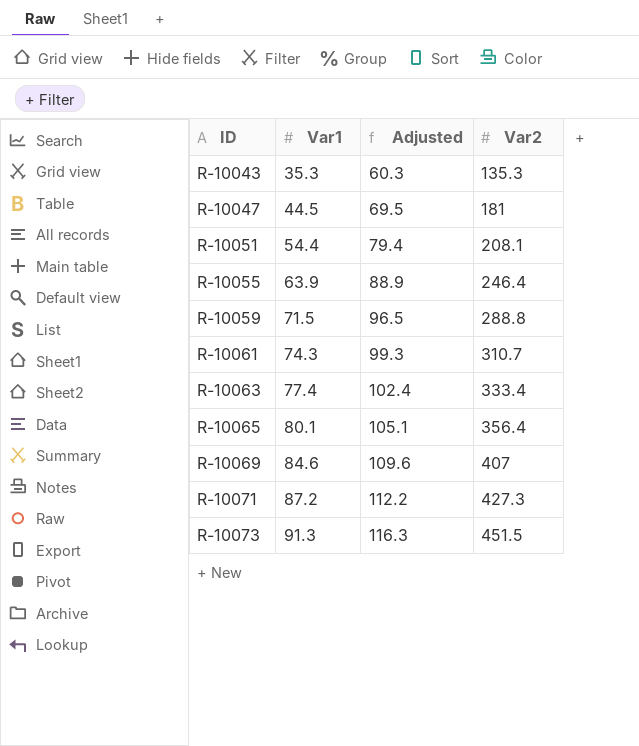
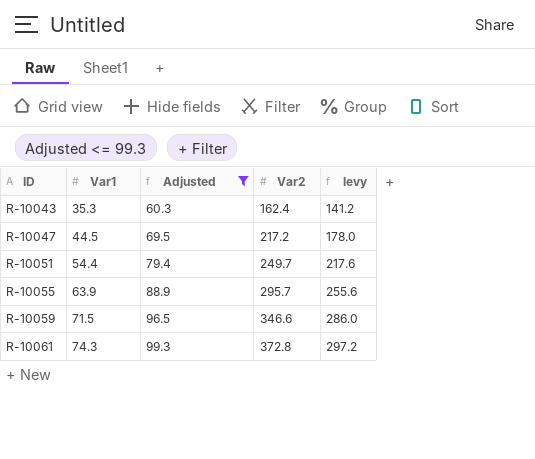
filter: none -> Adjusted <= 99.3
column levy | formula: none -> [Var1] * 4
R-10043 | Var2: 135.3 -> 162.4
R-10047 | Var2: 181 -> 217.2
R-10051 | Var2: 208.1 -> 249.7
R-10055 | Var2: 246.4 -> 295.7
R-10059 | Var2: 288.8 -> 346.6
R-10061 | Var2: 310.7 -> 372.8

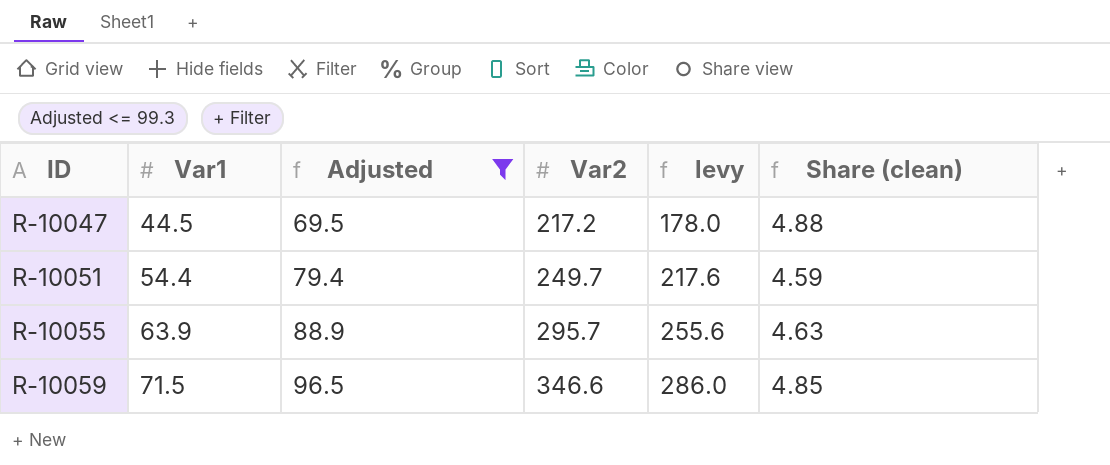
column Share (clean) | formula: none -> [Var2] / [Var1]
row R-10043: 35.3 | 60.3 | 162.4 | 141.2 -> none
row R-10061: 74.3 | 99.3 | 372.8 | 297.2 -> none

